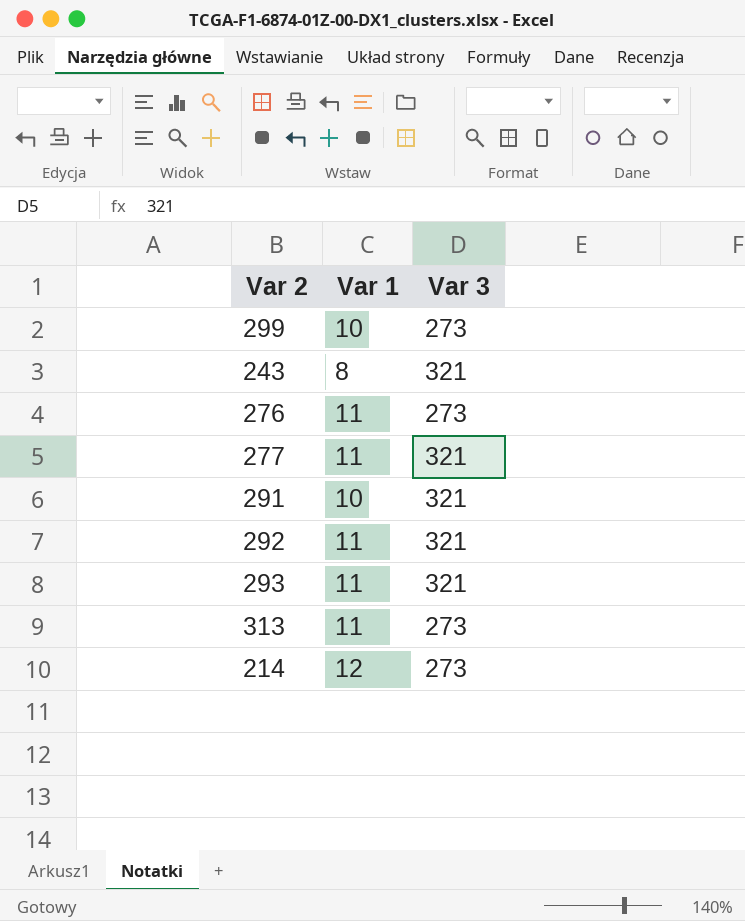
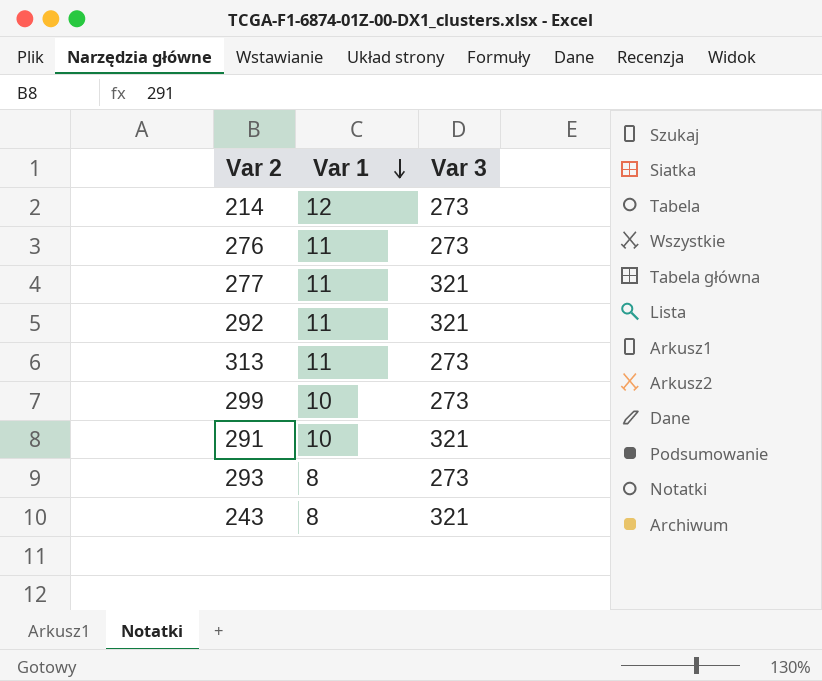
row order: none -> Var 1 descending
293 | Var 1: 11 -> 8
293 | Var 3: 321 -> 273

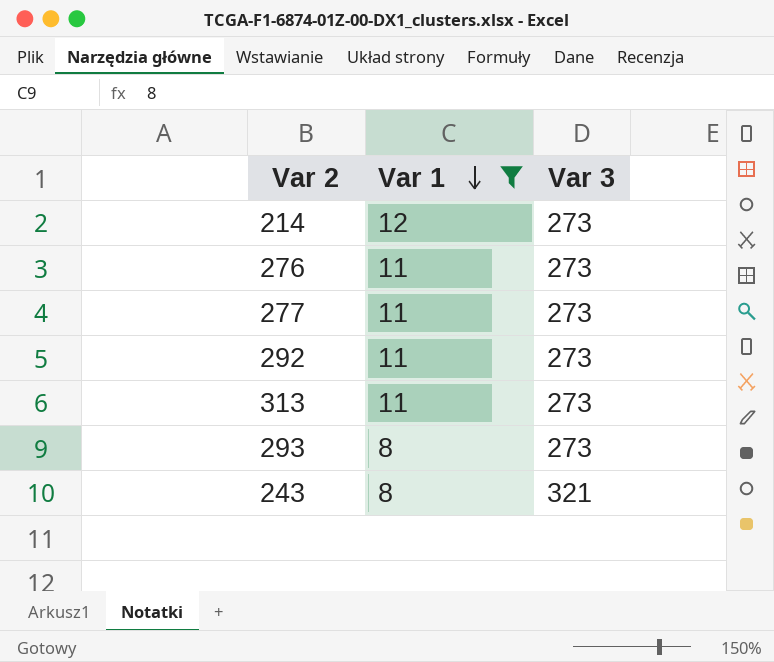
filter: none -> Var 1 != 10
277 | Var 3: 321 -> 273
292 | Var 3: 321 -> 273

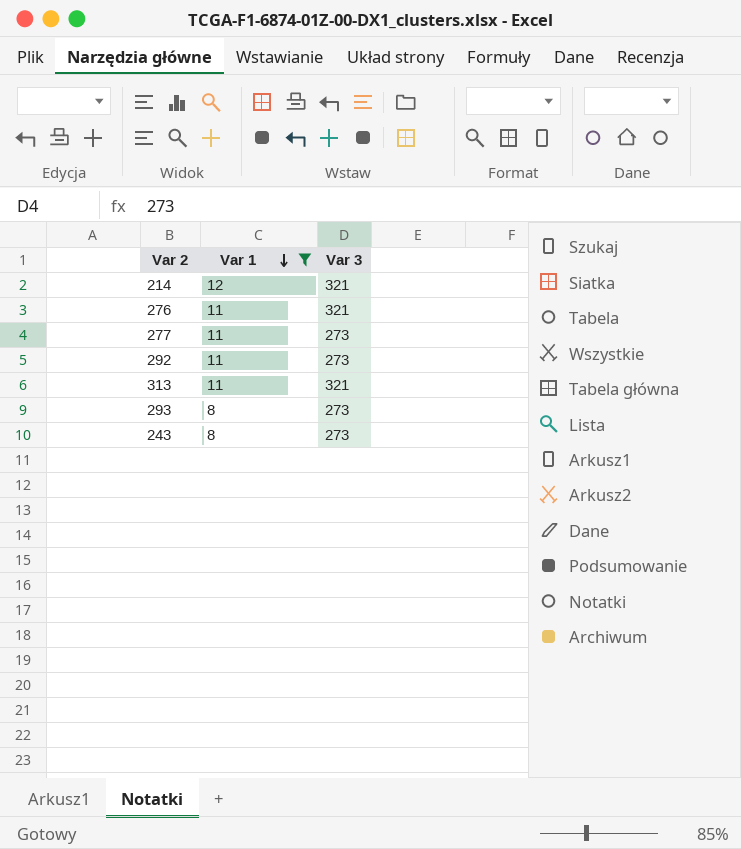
214 | Var 3: 273 -> 321
276 | Var 3: 273 -> 321
313 | Var 3: 273 -> 321
243 | Var 3: 321 -> 273

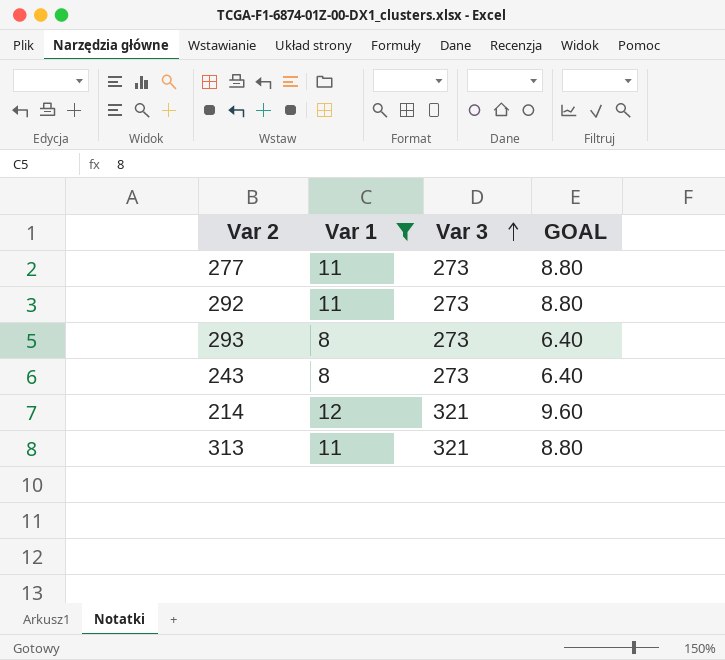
row order: Var 1 descending -> Var 3 ascending
column GOAL | formula: none -> [Var 1] * 0.8
row 276: 11 | 321 -> none

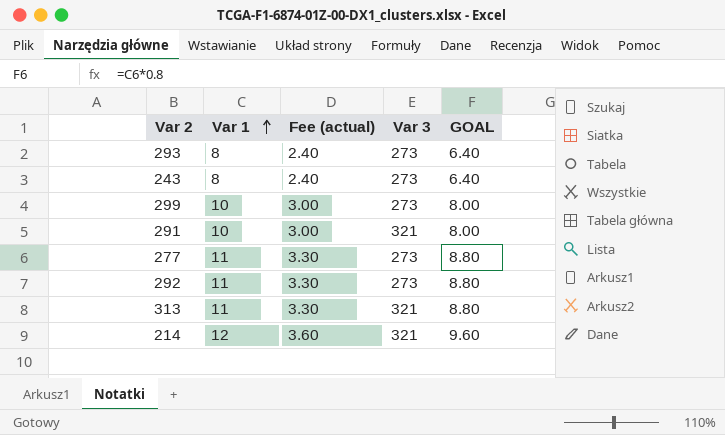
filter: Var 1 != 10 -> none
row order: Var 3 ascending -> Var 1 ascending
column Fee (actual) | formula: none -> [Var 1] * 0.3

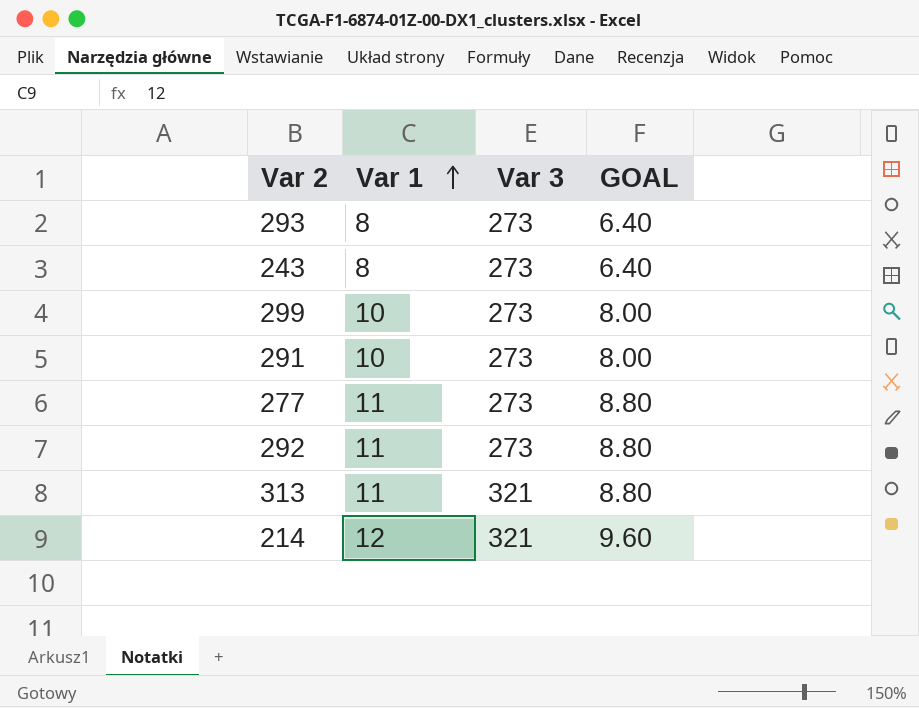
column Fee (actual) | formula: [Var 1] * 0.3 -> none
291 | Var 3: 321 -> 273

